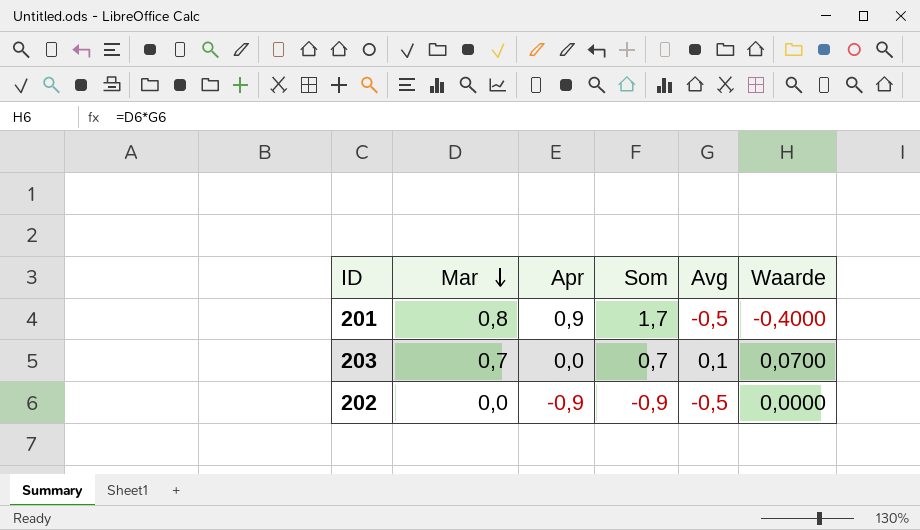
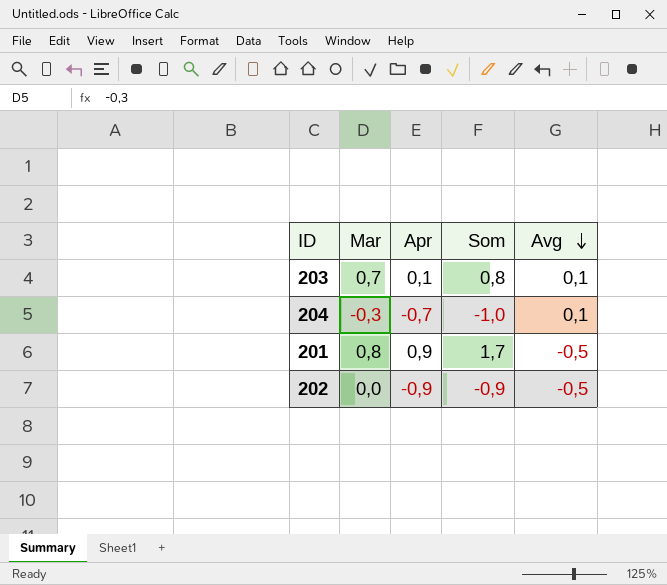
row order: Mar descending -> Avg descending
column Waarde | formula: [Mar] * [Avg] -> none
203 | Apr: 0,0 -> 0,1
203 | Som: 0,7 -> 0,8
row 204: none -> -0,3 | -0,7 | -1,0 | 0,1

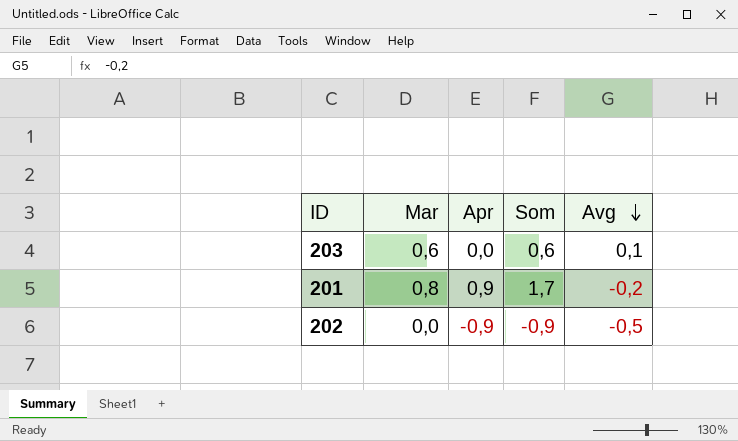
row 204: -0,3 | -0,7 | -1,0 | 0,1 -> none
203 | Mar: 0,7 -> 0,6
203 | Apr: 0,1 -> 0,0
203 | Som: 0,8 -> 0,6
201 | Avg: -0,5 -> -0,2

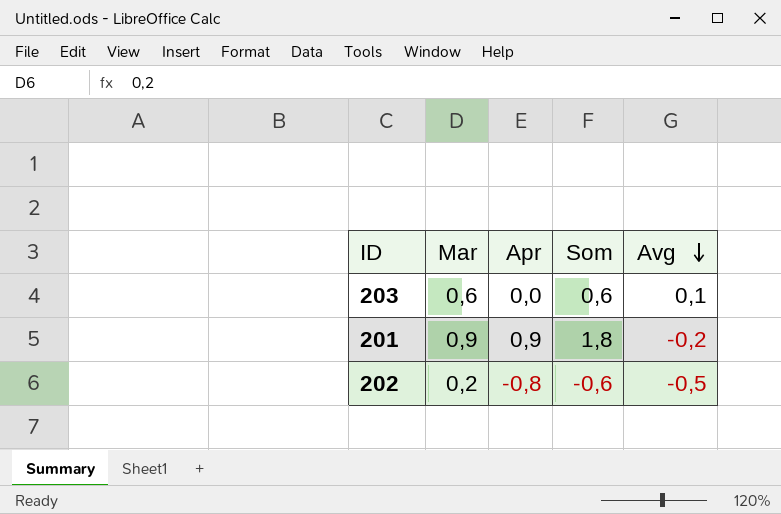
201 | Mar: 0,8 -> 0,9
201 | Som: 1,7 -> 1,8
202 | Mar: 0,0 -> 0,2
202 | Apr: -0,9 -> -0,8
202 | Som: -0,9 -> -0,6

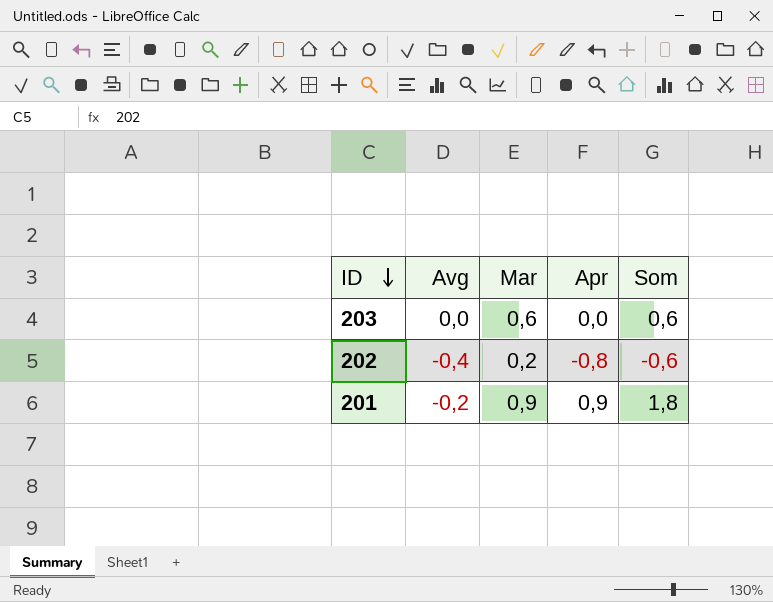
row order: Avg descending -> ID descending
column Avg | position: 5 -> 2
203 | Avg: 0,1 -> 0,0
202 | Avg: -0,5 -> -0,4

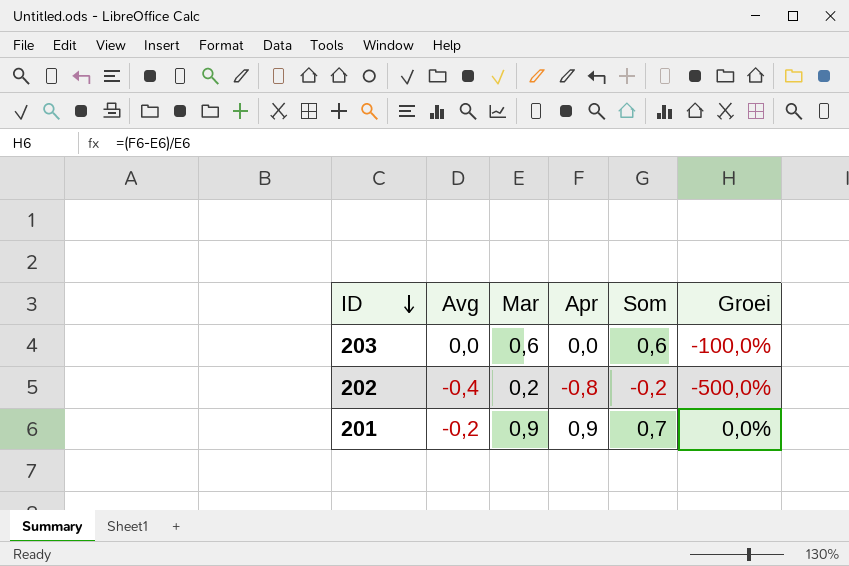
column Som | formula: [Mar] + [Apr] -> [Avg] + [Mar]
column Groei | formula: none -> ([Apr] - [Mar]) / [Mar]

